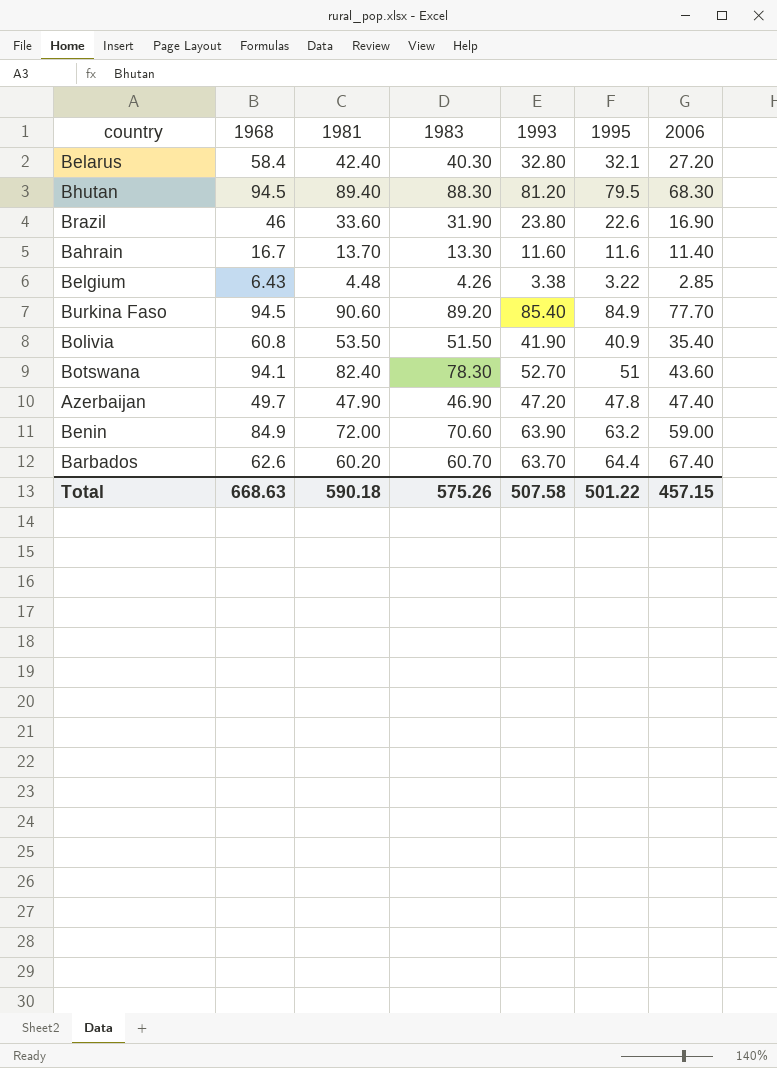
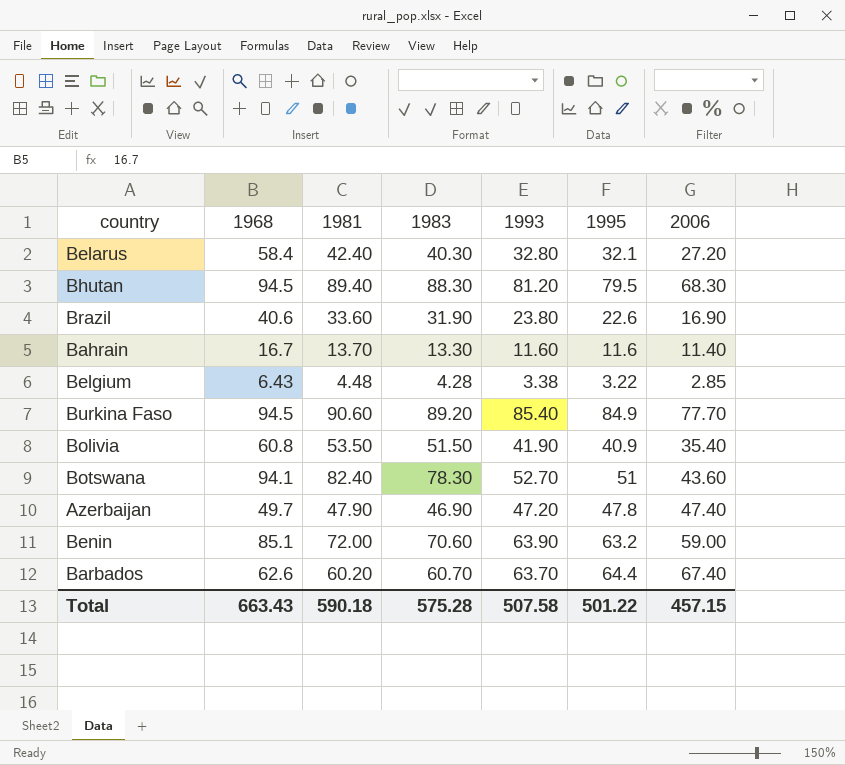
Brazil | 1968: 46 -> 40.6
Belgium | 1983: 4.26 -> 4.28
Benin | 1968: 84.9 -> 85.1
Total | 1968: 668.63 -> 663.43
Total | 1983: 575.26 -> 575.28

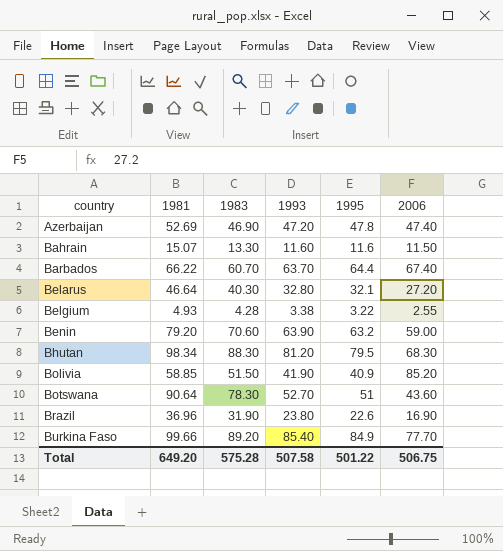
row order: none -> country ascending
column 1968 | position: 2 -> none
Azerbaijan | 1981: 47.90 -> 52.69
Bahrain | 1981: 13.70 -> 15.07
Bahrain | 2006: 11.40 -> 11.50
Barbados | 1981: 60.20 -> 66.22
Belarus | 1981: 42.40 -> 46.64
Belgium | 1981: 4.48 -> 4.93
Belgium | 2006: 2.85 -> 2.55
Benin | 1981: 72.00 -> 79.20
Bhutan | 1981: 89.40 -> 98.34
Bolivia | 1981: 53.50 -> 58.85
Bolivia | 2006: 35.40 -> 85.20
Botswana | 1981: 82.40 -> 90.64
Brazil | 1981: 33.60 -> 36.96
Burkina Faso | 1981: 90.60 -> 99.66
Total | 1981: 590.18 -> 649.20
Total | 2006: 457.15 -> 506.75

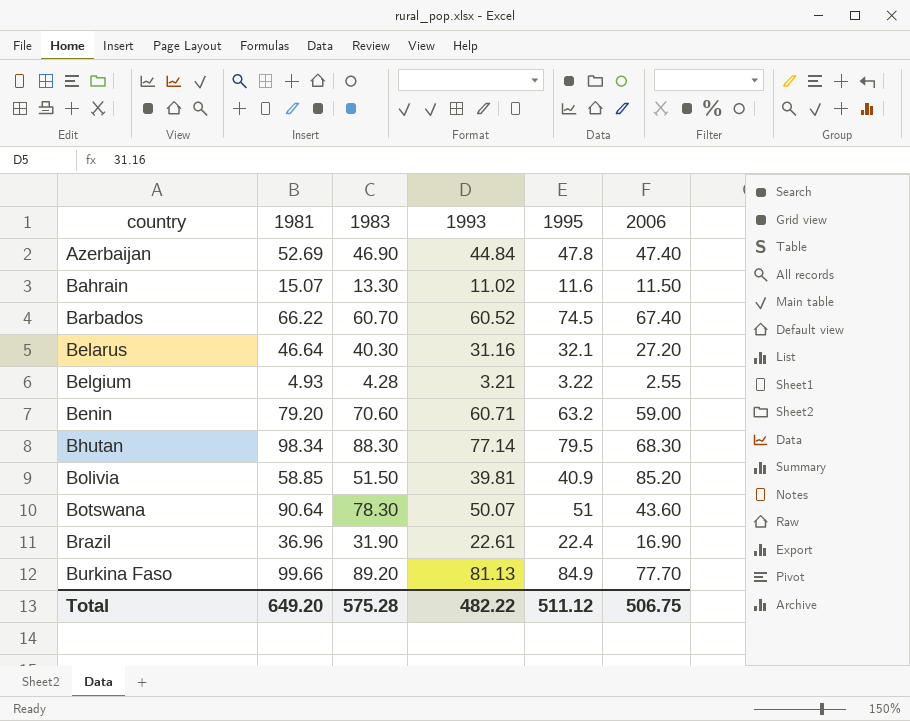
Azerbaijan | 1993: 47.20 -> 44.84
Bahrain | 1993: 11.60 -> 11.02
Barbados | 1993: 63.70 -> 60.52
Barbados | 1995: 64.4 -> 74.5
Belarus | 1993: 32.80 -> 31.16
Belgium | 1993: 3.38 -> 3.21
Benin | 1993: 63.90 -> 60.71
Bhutan | 1993: 81.20 -> 77.14
Bolivia | 1993: 41.90 -> 39.81
Botswana | 1993: 52.70 -> 50.07
Brazil | 1993: 23.80 -> 22.61
Brazil | 1995: 22.6 -> 22.4
Burkina Faso | 1993: 85.40 -> 81.13
Total | 1993: 507.58 -> 482.22
Total | 1995: 501.22 -> 511.12

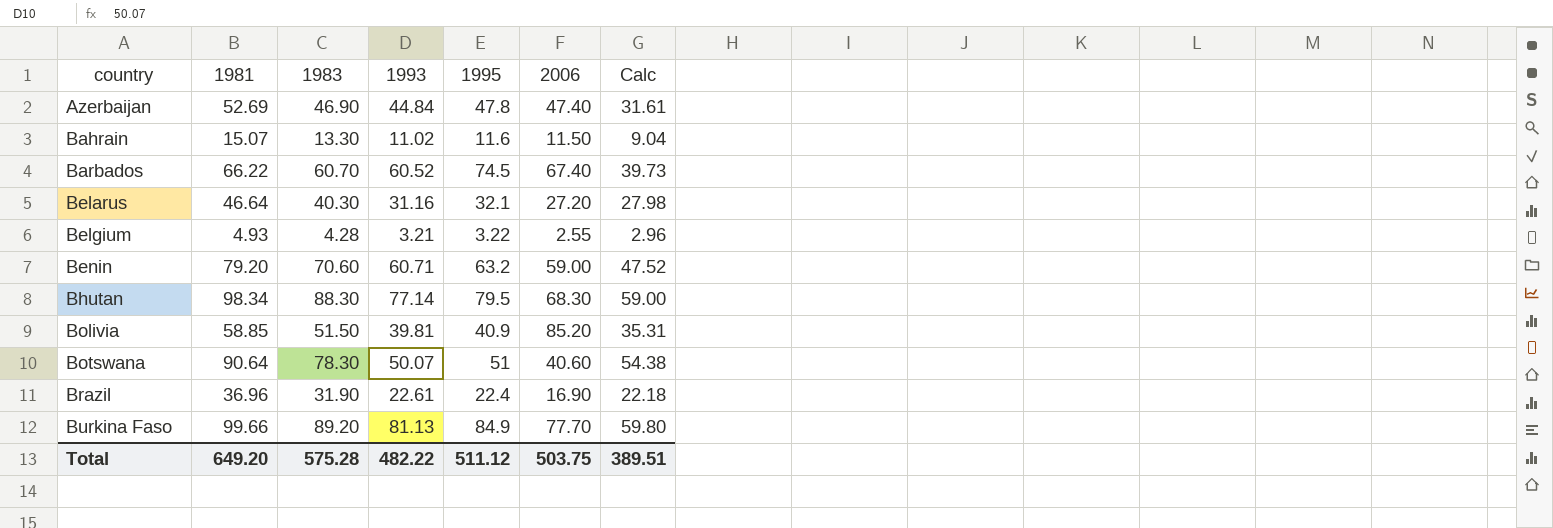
column Calc | formula: none -> [1981] * 0.6
Botswana | 2006: 43.60 -> 40.60
Total | 2006: 506.75 -> 503.75

